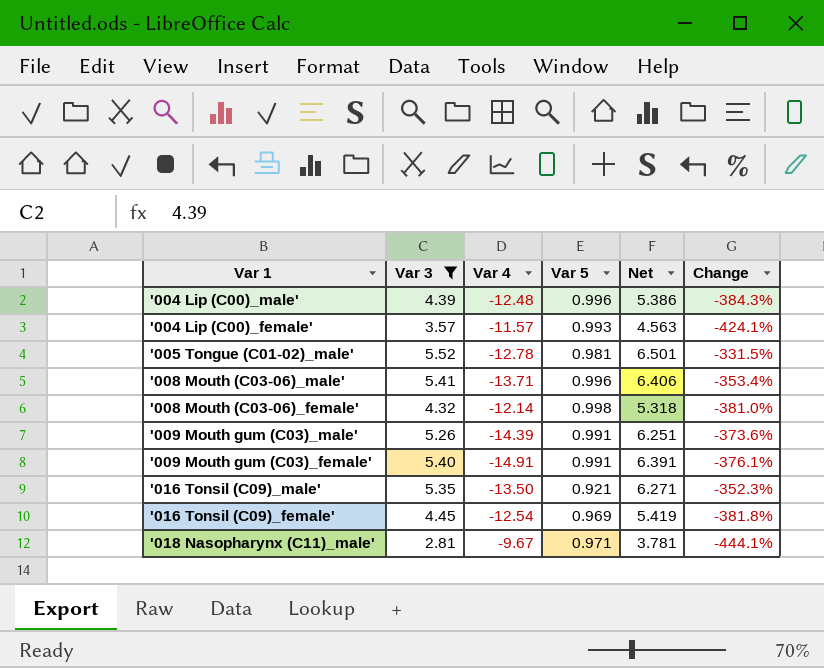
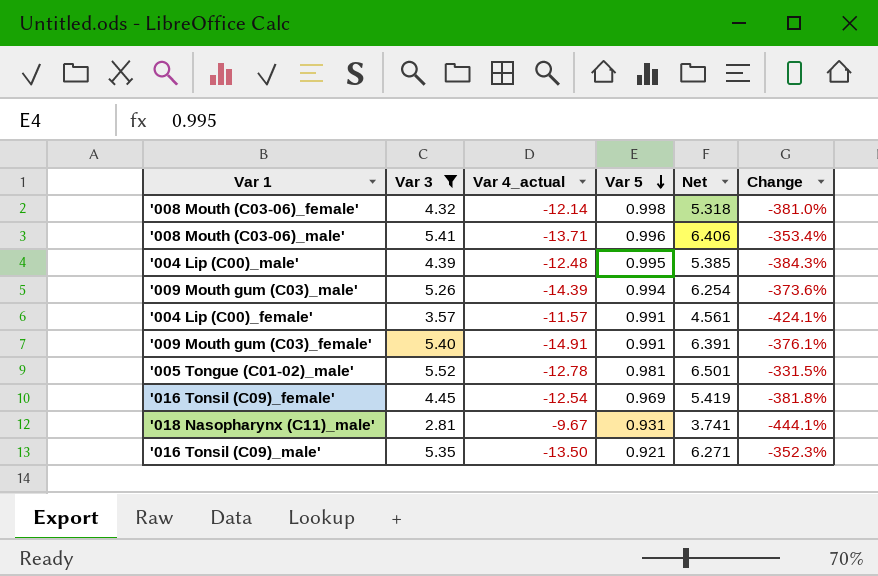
row order: none -> Var 5 descending
column name: Var 4 -> Var 4_actual
'004 Lip (C00)_male' | Var 5: 0.996 -> 0.995
'004 Lip (C00)_male' | Net: 5.386 -> 5.385
'009 Mouth gum (C03)_male' | Var 5: 0.991 -> 0.994
'009 Mouth gum (C03)_male' | Net: 6.251 -> 6.254
'004 Lip (C00)_female' | Var 5: 0.993 -> 0.991
'004 Lip (C00)_female' | Net: 4.563 -> 4.561
'018 Nasopharynx (C11)_male' | Var 5: 0.971 -> 0.931
'018 Nasopharynx (C11)_male' | Net: 3.781 -> 3.741

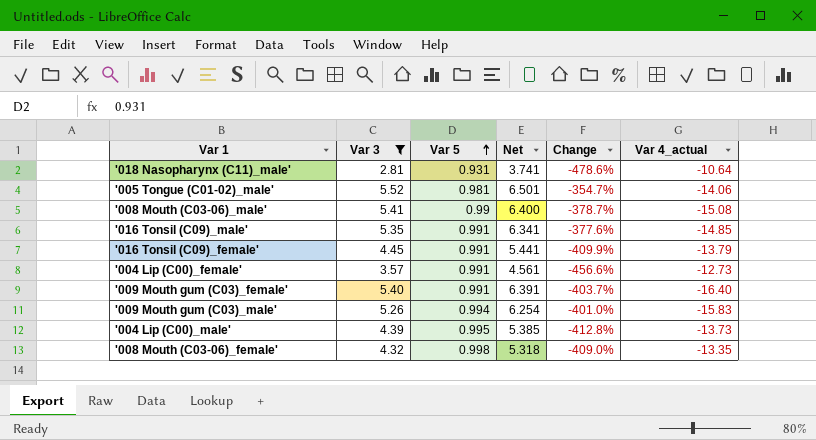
row order: Var 5 descending -> Var 5 ascending
column Var 4_actual | position: 3 -> 6
'018 Nasopharynx (C11)_male' | Change: -444.1% -> -478.6%
'018 Nasopharynx (C11)_male' | Var 4_actual: -9.67 -> -10.64
'005 Tongue (C01-02)_male' | Change: -331.5% -> -354.7%
'005 Tongue (C01-02)_male' | Var 4_actual: -12.78 -> -14.06
'008 Mouth (C03-06)_male' | Var 5: 0.996 -> 0.99
'008 Mouth (C03-06)_male' | Net: 6.406 -> 6.400
'008 Mouth (C03-06)_male' | Change: -353.4% -> -378.7%
'008 Mouth (C03-06)_male' | Var 4_actual: -13.71 -> -15.08
'016 Tonsil (C09)_male' | Var 5: 0.921 -> 0.991
'016 Tonsil (C09)_male' | Net: 6.271 -> 6.341
'016 Tonsil (C09)_male' | Change: -352.3% -> -377.6%
'016 Tonsil (C09)_male' | Var 4_actual: -13.50 -> -14.85
'016 Tonsil (C09)_female' | Var 5: 0.969 -> 0.991
'016 Tonsil (C09)_female' | Net: 5.419 -> 5.441
'016 Tonsil (C09)_female' | Change: -381.8% -> -409.9%
'016 Tonsil (C09)_female' | Var 4_actual: -12.54 -> -13.79
'004 Lip (C00)_female' | Change: -424.1% -> -456.6%
'004 Lip (C00)_female' | Var 4_actual: -11.57 -> -12.73
'009 Mouth gum (C03)_female' | Change: -376.1% -> -403.7%
'009 Mouth gum (C03)_female' | Var 4_actual: -14.91 -> -16.40
'009 Mouth gum (C03)_male' | Change: -373.6% -> -401.0%
'009 Mouth gum (C03)_male' | Var 4_actual: -14.39 -> -15.83
'004 Lip (C00)_male' | Change: -384.3% -> -412.8%
'004 Lip (C00)_male' | Var 4_actual: -12.48 -> -13.73
'008 Mouth (C03-06)_female' | Change: -381.0% -> -409.0%
'008 Mouth (C03-06)_female' | Var 4_actual: -12.14 -> -13.35

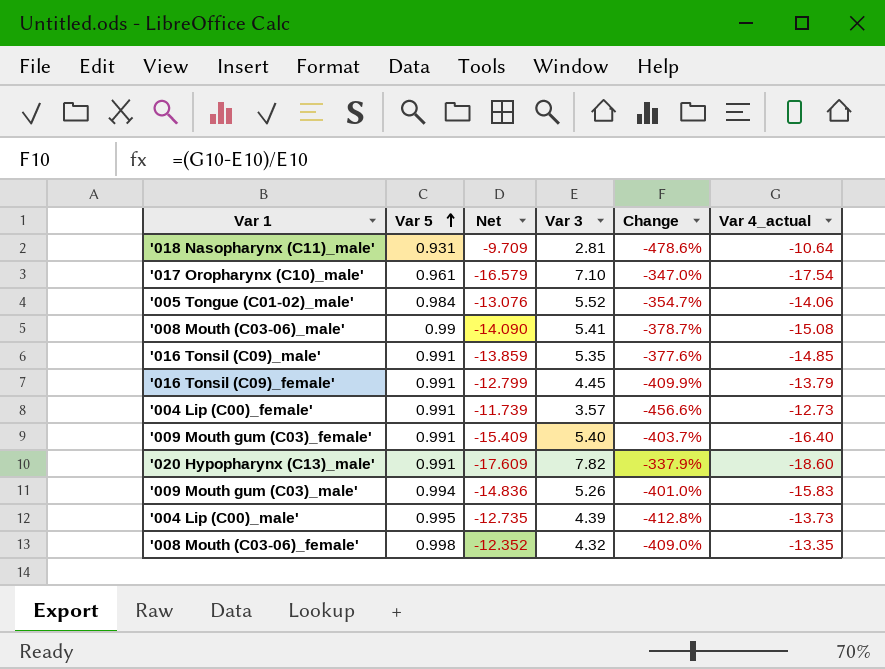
filter: Var 3 <= 5.52 -> none
column Net | formula: [Var 3] + [Var 5] -> [Var 5] + [Var 4_actual]
column Var 3 | position: 2 -> 4
'005 Tongue (C01-02)_male' | Var 5: 0.981 -> 0.984

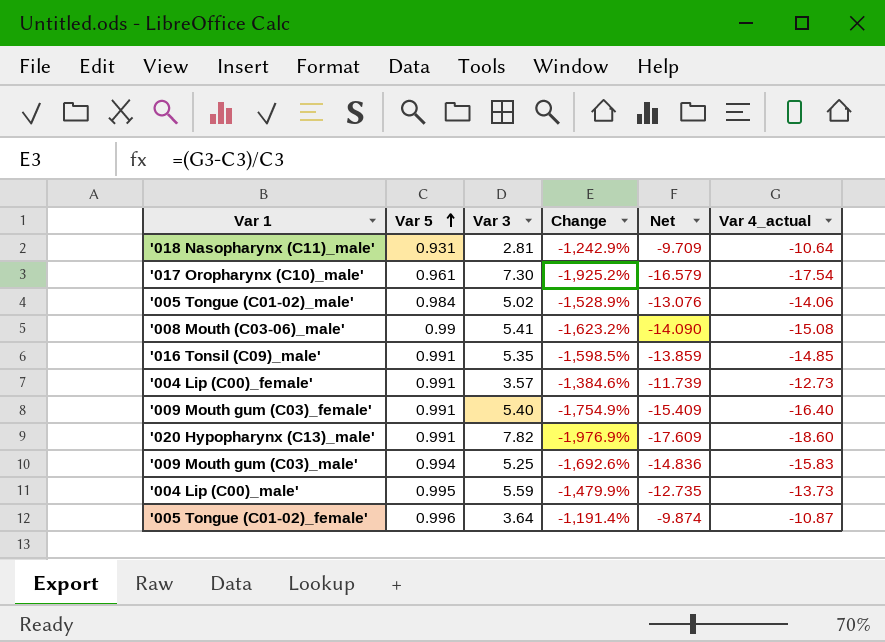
column Change | formula: ([Var 4_actual] - [Var 3]) / [Var 3] -> ([Var 4_actual] - [Var 5]) / [Var 5]
column Net | position: 3 -> 5
row '016 Tonsil (C09)_female': 0.991 | -12.799 | 4.45 | -409.9% | -13.79 -> none
row '008 Mouth (C03-06)_female': 0.998 | -12.352 | 4.32 | -409.0% | -13.35 -> none
'017 Oropharynx (C10)_male' | Var 3: 7.10 -> 7.30
'005 Tongue (C01-02)_male' | Var 3: 5.52 -> 5.02
'009 Mouth gum (C03)_male' | Var 3: 5.26 -> 5.25
'004 Lip (C00)_male' | Var 3: 4.39 -> 5.59
row '005 Tongue (C01-02)_female': none -> 0.996 | 3.64 | -1,191.4% | -9.874 | -10.87

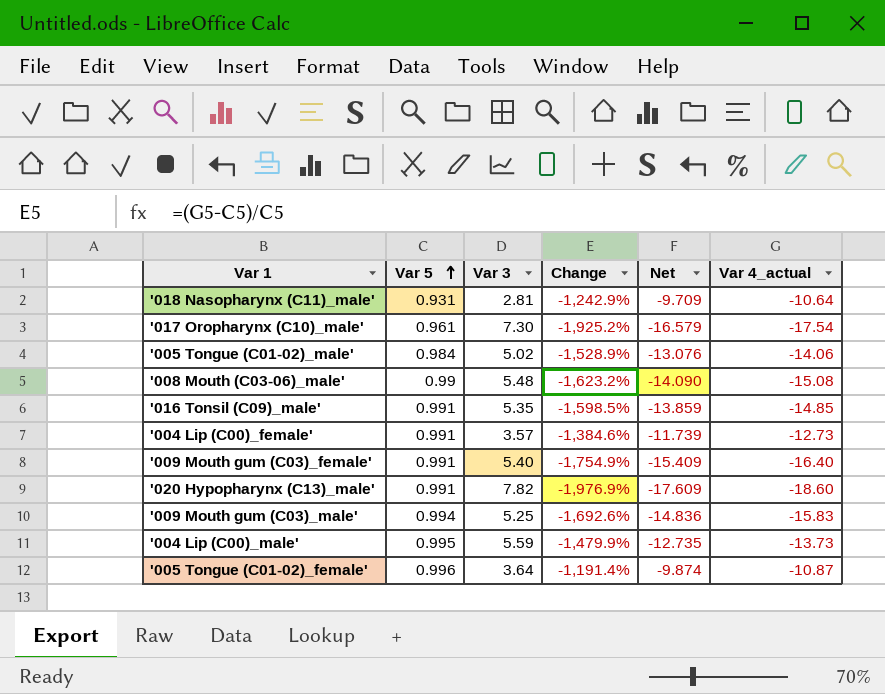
'008 Mouth (C03-06)_male' | Var 3: 5.41 -> 5.48

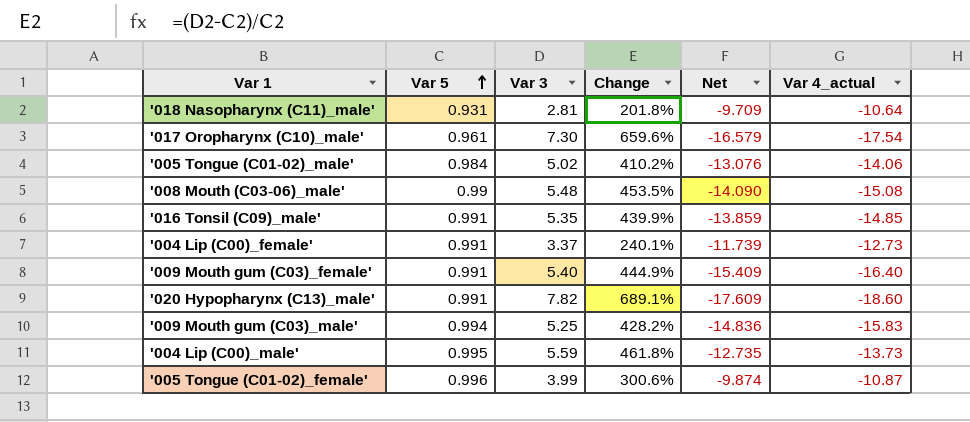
column Change | formula: ([Var 4_actual] - [Var 5]) / [Var 5] -> ([Var 3] - [Var 5]) / [Var 5]
'004 Lip (C00)_female' | Var 3: 3.57 -> 3.37
'005 Tongue (C01-02)_female' | Var 3: 3.64 -> 3.99

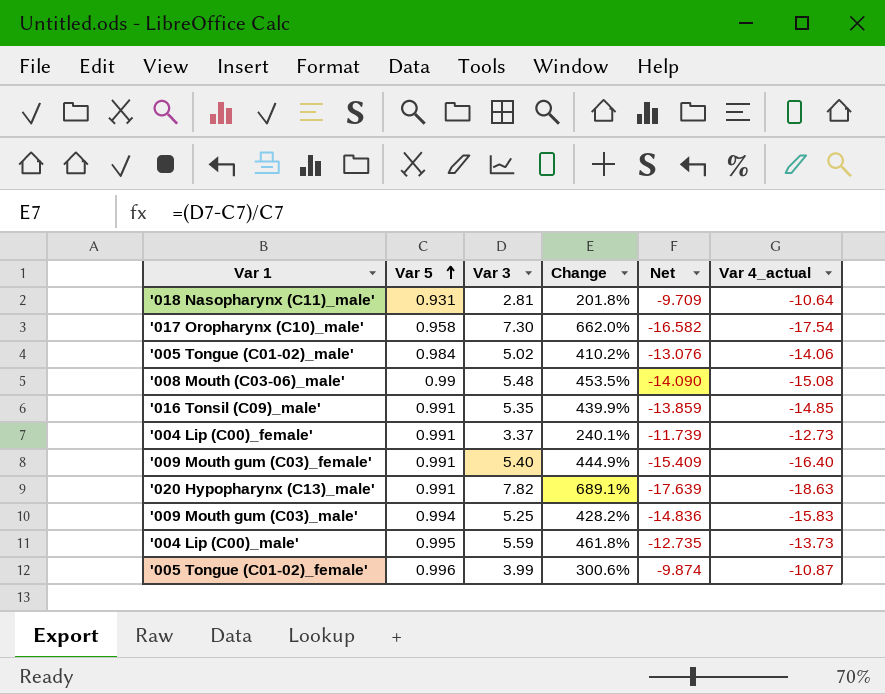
'017 Oropharynx (C10)_male' | Var 5: 0.961 -> 0.958
'017 Oropharynx (C10)_male' | Change: 659.6% -> 662.0%
'017 Oropharynx (C10)_male' | Net: -16.579 -> -16.582
'020 Hypopharynx (C13)_male' | Net: -17.609 -> -17.639
'020 Hypopharynx (C13)_male' | Var 4_actual: -18.60 -> -18.63

